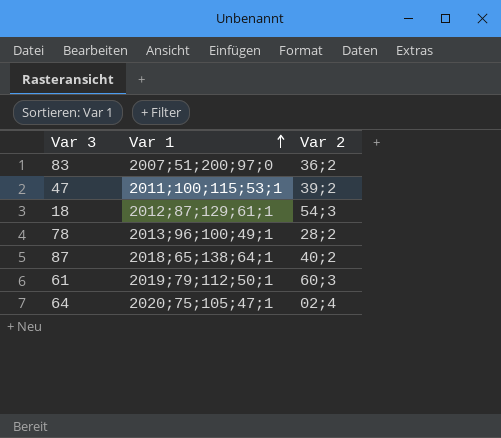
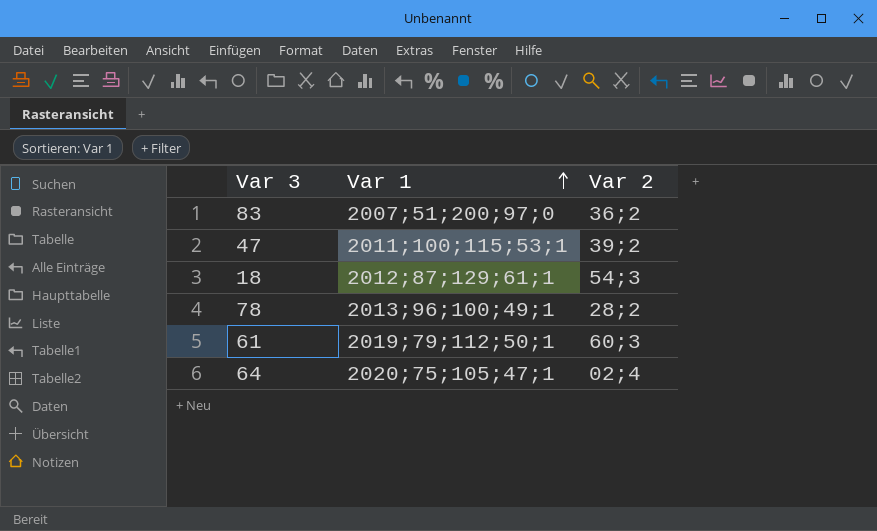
row 87: 2018;65;138;64;1 | 40;2 -> none

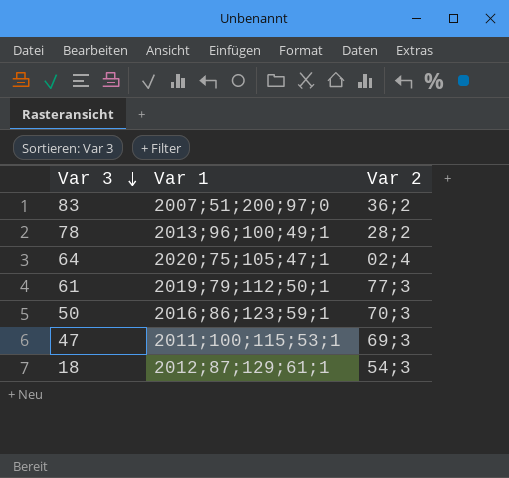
row order: Var 1 ascending -> Var 3 descending
61 | Var 2: 60;3 -> 77;3
row 50: none -> 2016;86;123;59;1 | 70;3
47 | Var 2: 39;2 -> 69;3

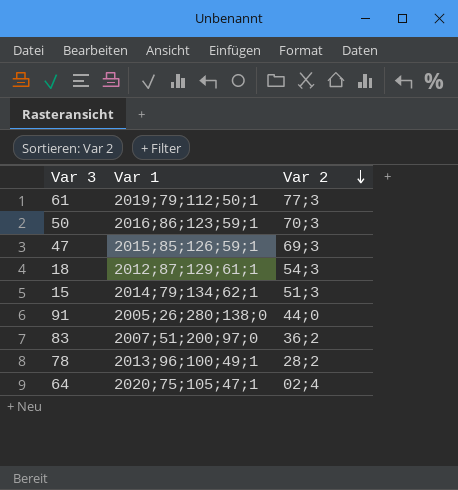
row order: Var 3 descending -> Var 2 descending
47 | Var 1: 2011;100;115;53;1 -> 2015;85;126;59;1
row 15: none -> 2014;79;134;62;1 | 51;3
row 91: none -> 2005;26;280;138;0 | 44;0

